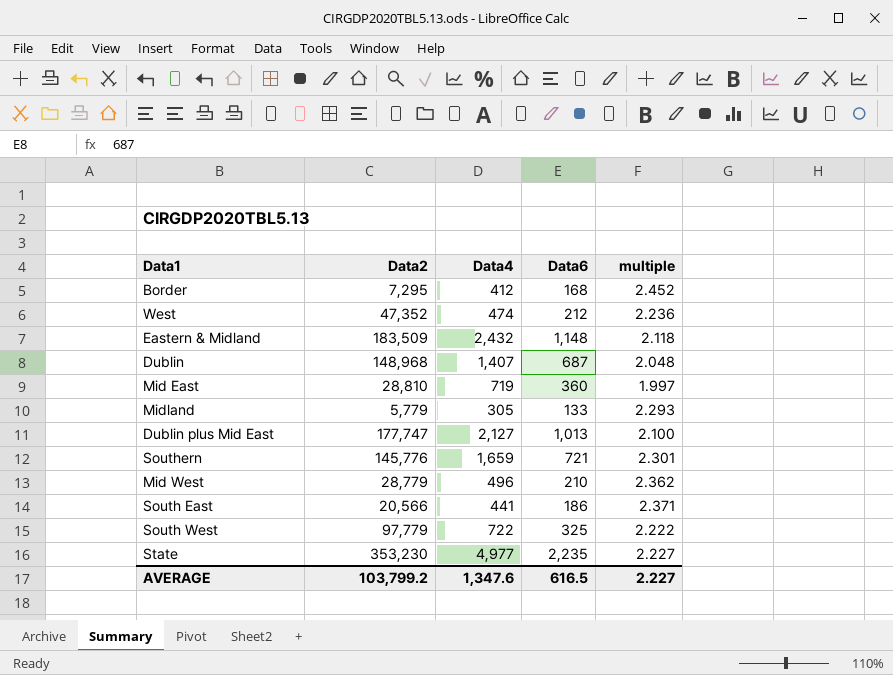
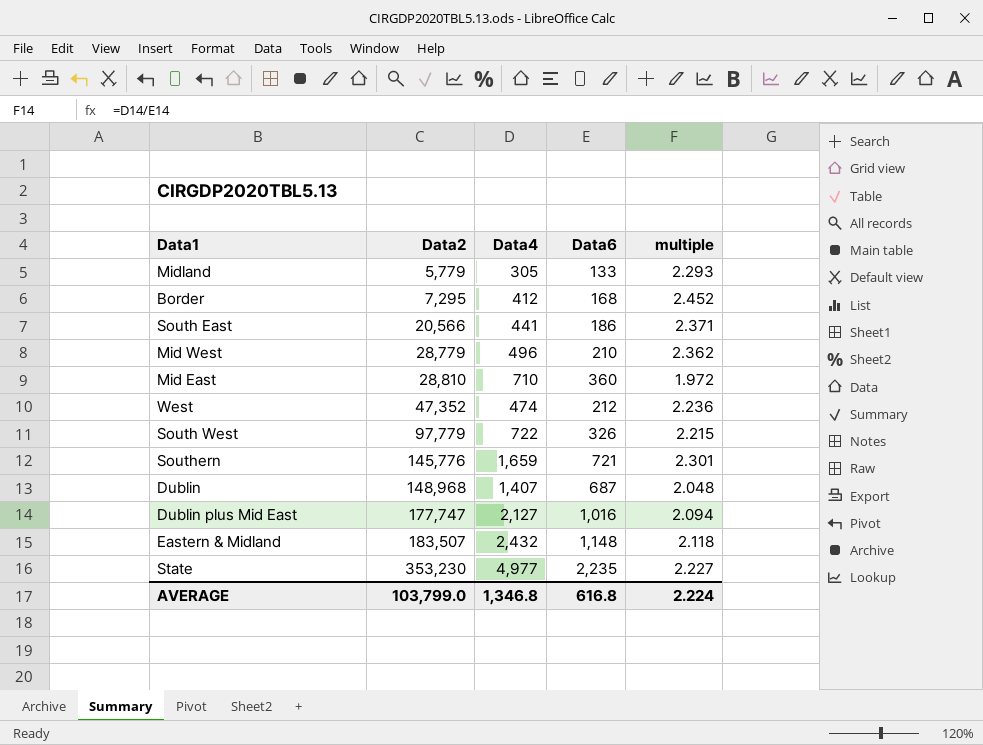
row order: none -> Data2 ascending
Mid East | Data4: 719 -> 710
Mid East | multiple: 1.997 -> 1.972
South West | Data6: 325 -> 326
South West | multiple: 2.222 -> 2.215
Dublin plus Mid East | Data6: 1,013 -> 1,016
Dublin plus Mid East | multiple: 2.100 -> 2.094
Eastern & Midland | Data2: 183,509 -> 183,507
AVERAGE | Data2: 103,799.2 -> 103,799.0
AVERAGE | Data4: 1,347.6 -> 1,346.8
AVERAGE | Data6: 616.5 -> 616.8
AVERAGE | multiple: 2.227 -> 2.224

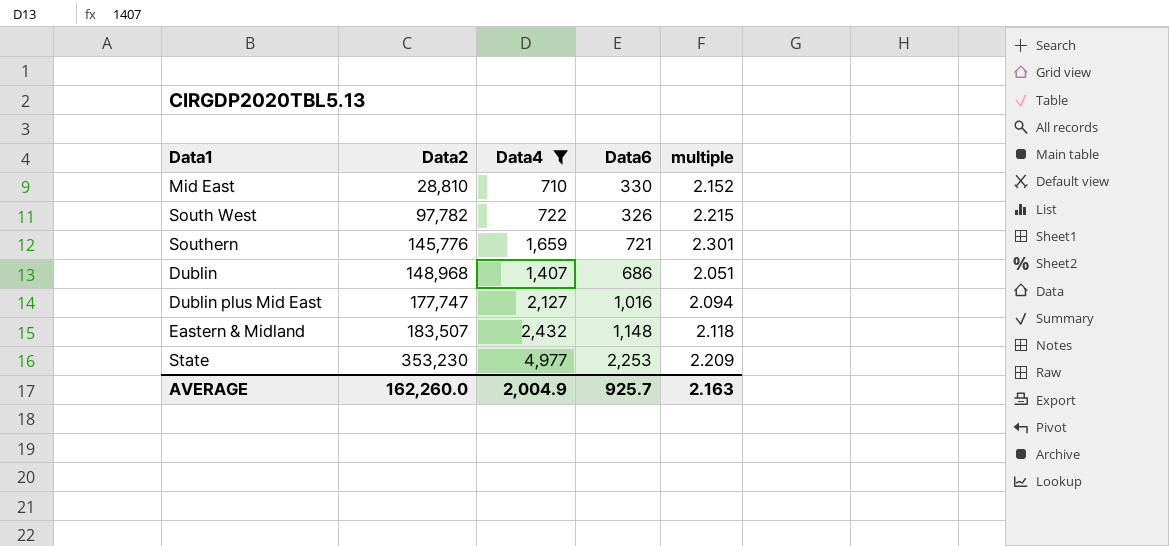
filter: none -> Data4 >= 710
Mid East | Data6: 360 -> 330
Mid East | multiple: 1.972 -> 2.152
South West | Data2: 97,779 -> 97,782
Dublin | Data6: 687 -> 686
Dublin | multiple: 2.048 -> 2.051
State | Data6: 2,235 -> 2,253
State | multiple: 2.227 -> 2.209
AVERAGE | Data2: 103,799.0 -> 162,260.0
AVERAGE | Data4: 1,346.8 -> 2,004.9
AVERAGE | Data6: 616.8 -> 925.7
AVERAGE | multiple: 2.224 -> 2.163

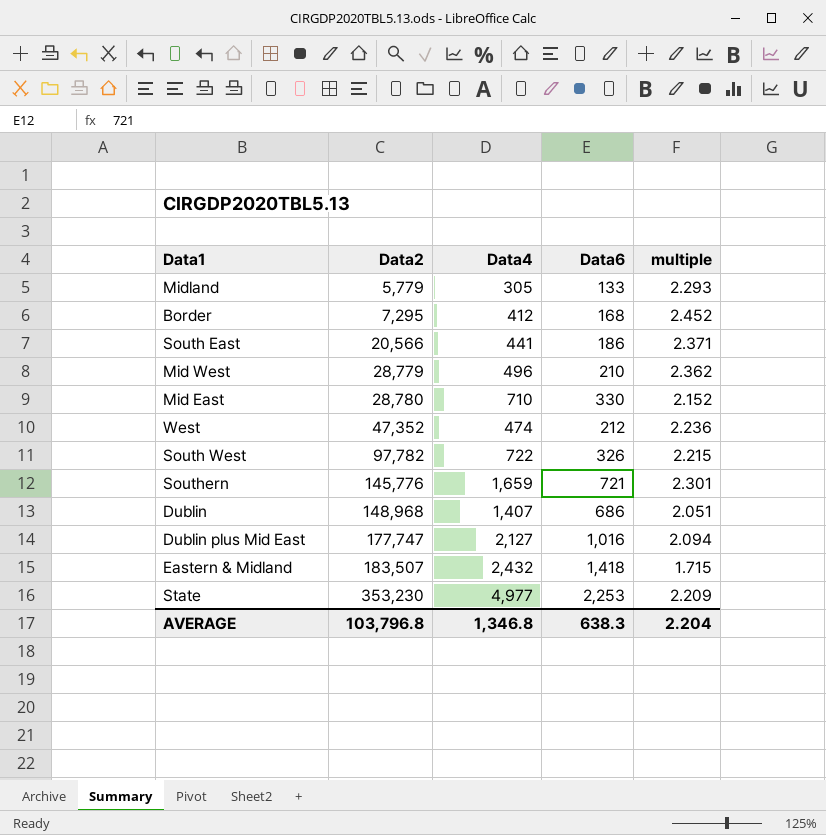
filter: Data4 >= 710 -> none
Mid East | Data2: 28,810 -> 28,780
Eastern & Midland | Data6: 1,148 -> 1,418
Eastern & Midland | multiple: 2.118 -> 1.715
AVERAGE | Data2: 162,260.0 -> 103,796.8
AVERAGE | Data4: 2,004.9 -> 1,346.8
AVERAGE | Data6: 925.7 -> 638.3
AVERAGE | multiple: 2.163 -> 2.204

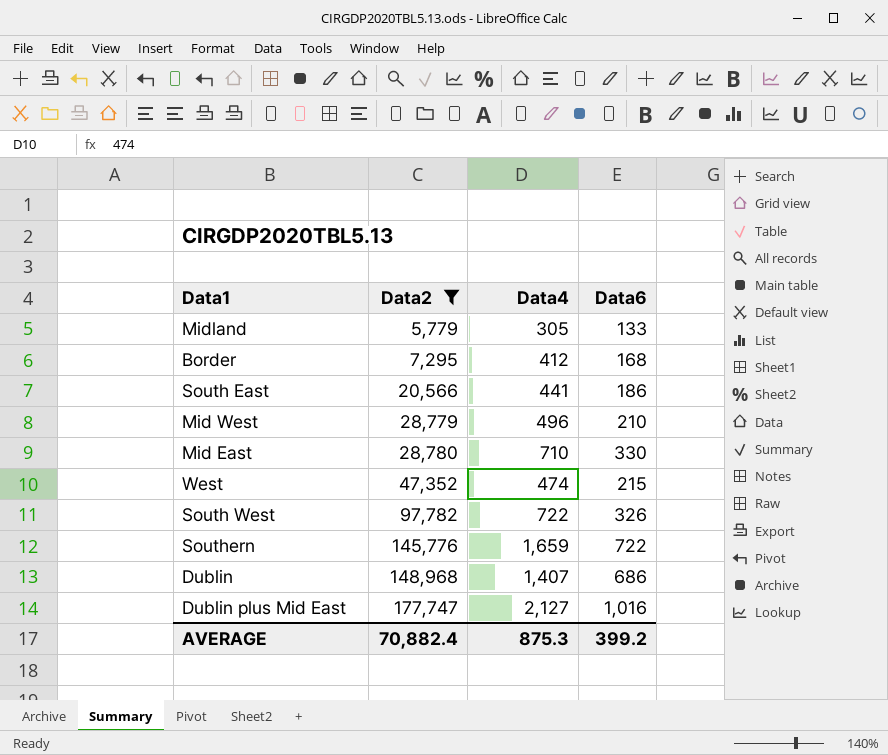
filter: none -> Data2 <= 177,747
column multiple | formula: [Data4] / [Data6] -> none
West | Data6: 212 -> 215
Southern | Data6: 721 -> 722
AVERAGE | Data2: 103,796.8 -> 70,882.4
AVERAGE | Data4: 1,346.8 -> 875.3
AVERAGE | Data6: 638.3 -> 399.2

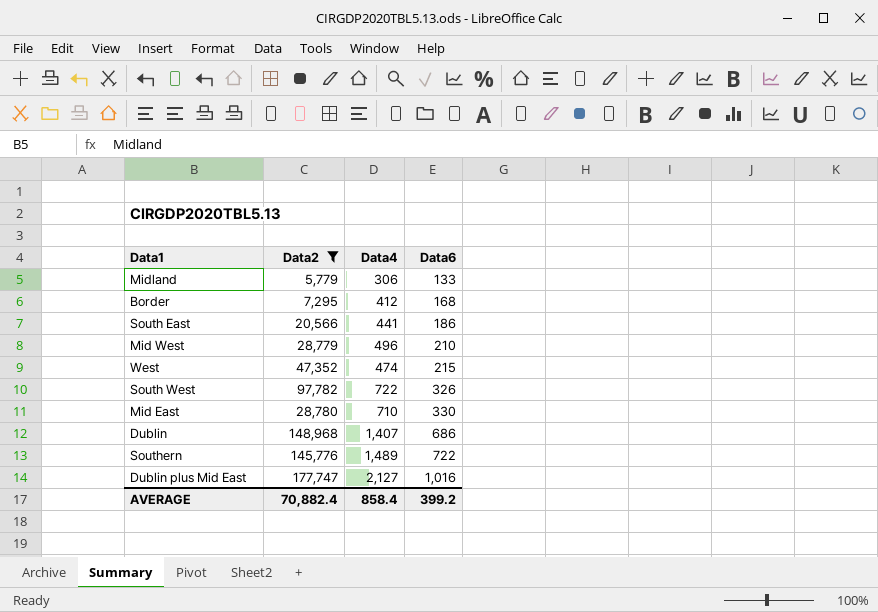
row order: Data2 ascending -> Data6 ascending
Midland | Data4: 305 -> 306
Southern | Data4: 1,659 -> 1,489
AVERAGE | Data4: 875.3 -> 858.4

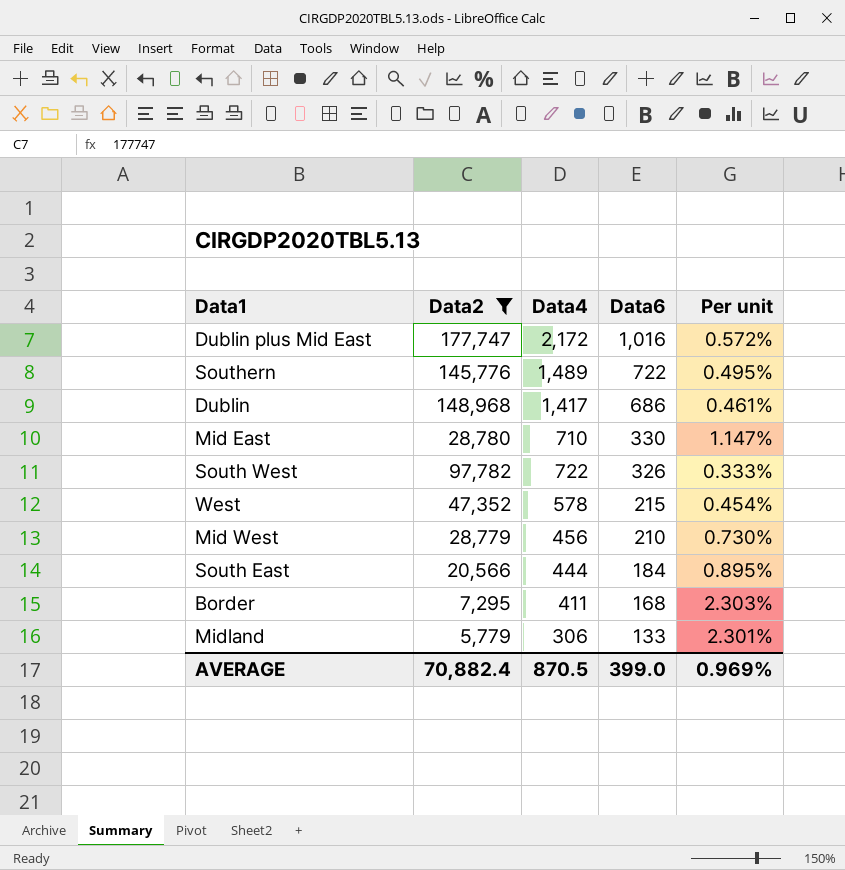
row order: Data6 ascending -> Data6 descending
column Per unit | formula: none -> [Data6] / [Data2]
Dublin plus Mid East | Data4: 2,127 -> 2,172
Dublin | Data4: 1,407 -> 1,417
West | Data4: 474 -> 578
Mid West | Data4: 496 -> 456
South East | Data4: 441 -> 444
South East | Data6: 186 -> 184
Border | Data4: 412 -> 411
AVERAGE | Data4: 858.4 -> 870.5
AVERAGE | Data6: 399.2 -> 399.0

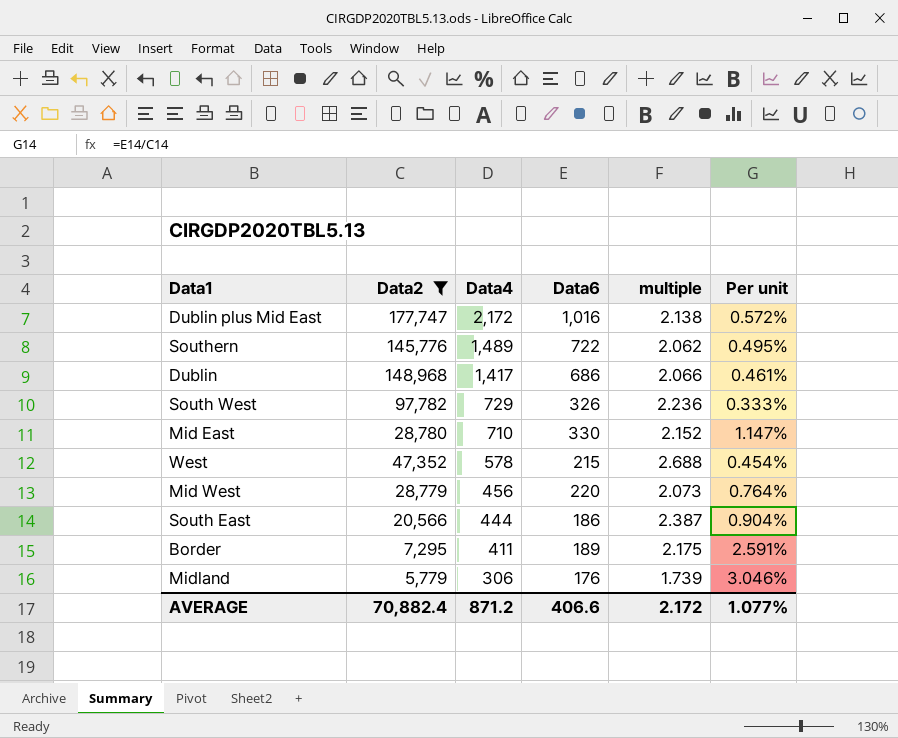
row order: Data6 descending -> Data4 descending
column multiple | formula: none -> [Data4] / [Data6]
South West | Data4: 722 -> 729
Mid West | Data6: 210 -> 220
Mid West | Per unit: 0.730% -> 0.764%
South East | Data6: 184 -> 186
South East | Per unit: 0.895% -> 0.904%
Border | Data6: 168 -> 189
Border | Per unit: 2.303% -> 2.591%
Midland | Data6: 133 -> 176
Midland | Per unit: 2.301% -> 3.046%
AVERAGE | Data4: 870.5 -> 871.2
AVERAGE | Data6: 399.0 -> 406.6
AVERAGE | Per unit: 0.969% -> 1.077%

